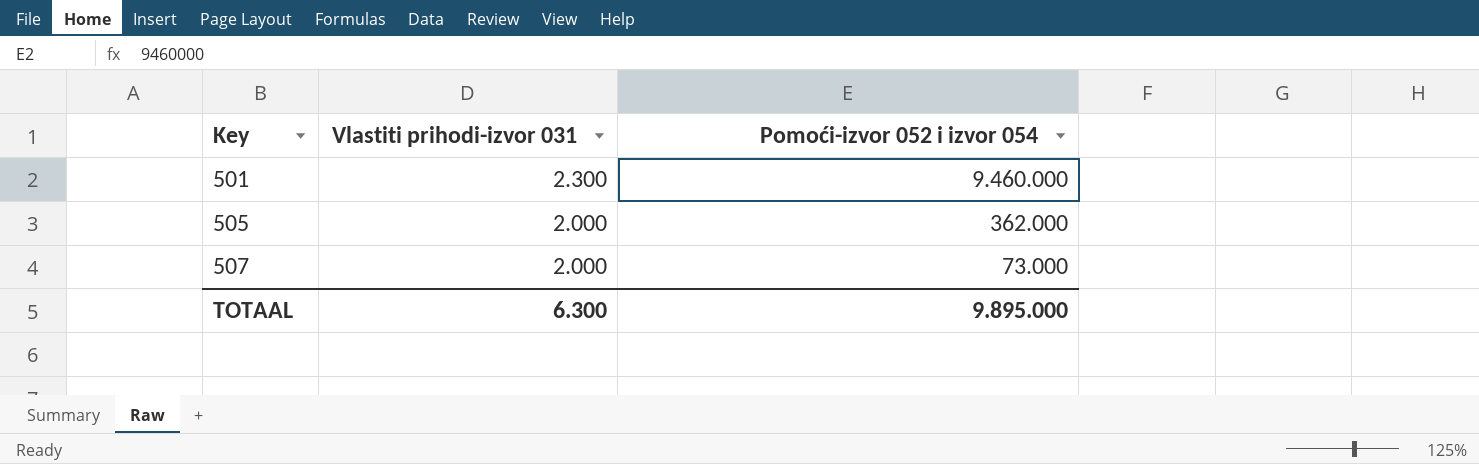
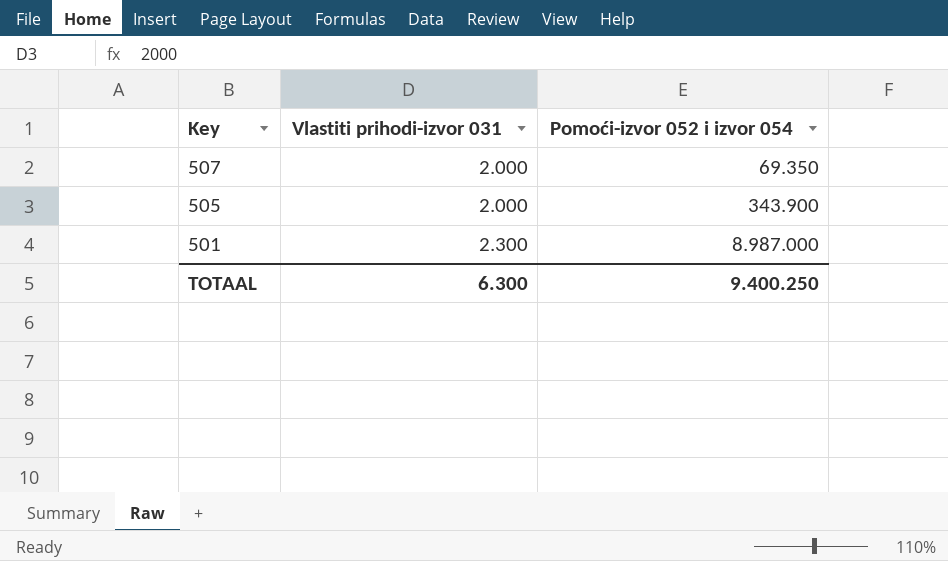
row order: Key ascending -> Key descending
507 | Pomoći-izvor 052 i izvor 054: 73.000 -> 69.350
505 | Pomoći-izvor 052 i izvor 054: 362.000 -> 343.900
501 | Pomoći-izvor 052 i izvor 054: 9.460.000 -> 8.987.000
TOTAAL | Pomoći-izvor 052 i izvor 054: 9.895.000 -> 9.400.250

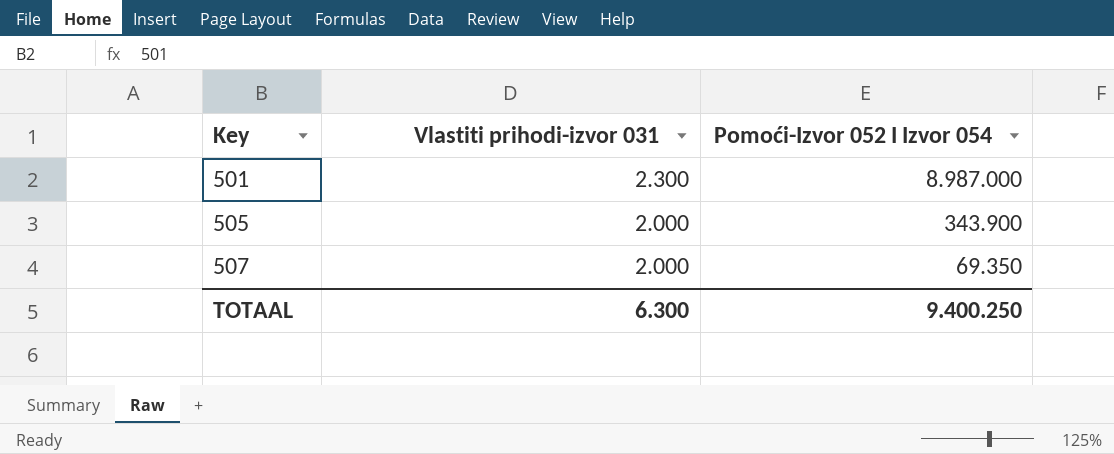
row order: Key descending -> Key ascending
column name: Pomoći-izvor 052 i izvor 054 -> Pomoći-Izvor 052 I Izvor 054

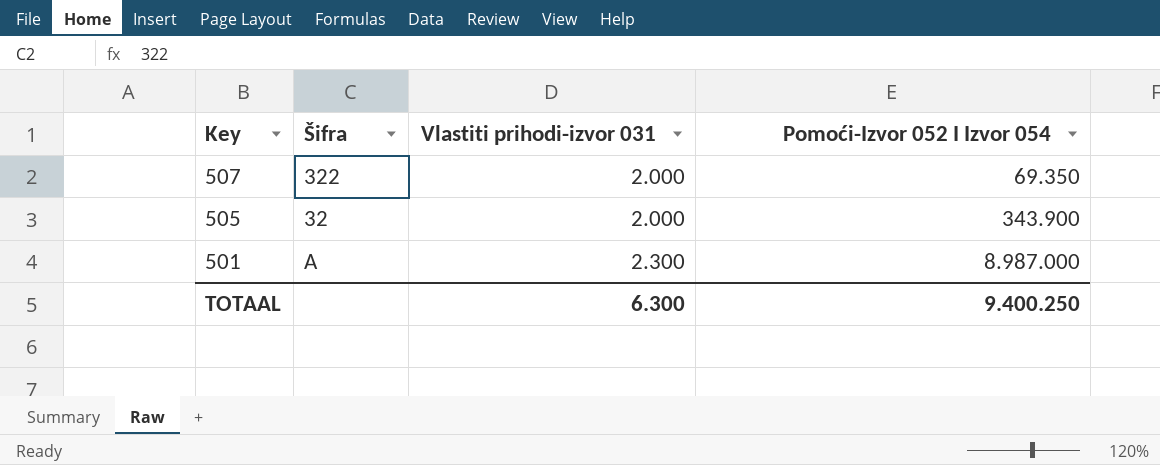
row order: Key ascending -> Key descending
column Šifra | position: none -> 2

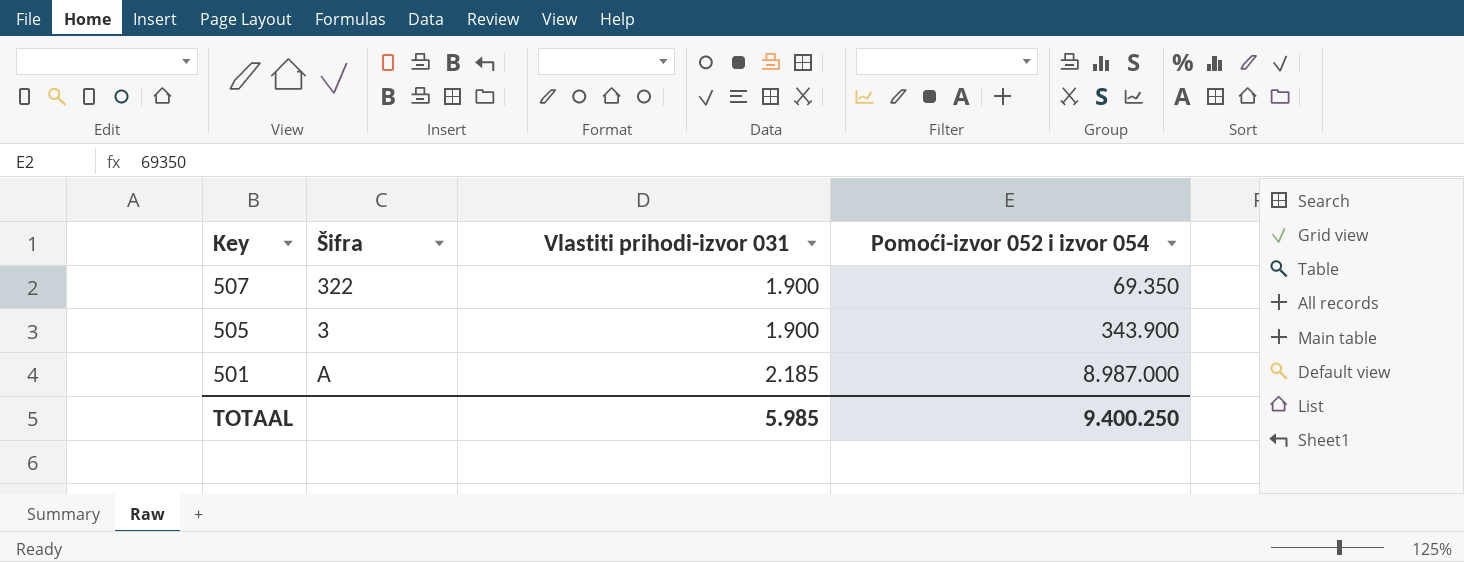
column name: Pomoći-Izvor 052 I Izvor 054 -> Pomoći-izvor 052 i izvor 054
507 | Vlastiti prihodi-izvor 031: 2.000 -> 1.900
505 | Šifra: 32 -> 3
505 | Vlastiti prihodi-izvor 031: 2.000 -> 1.900
501 | Vlastiti prihodi-izvor 031: 2.300 -> 2.185
TOTAAL | Vlastiti prihodi-izvor 031: 6.300 -> 5.985

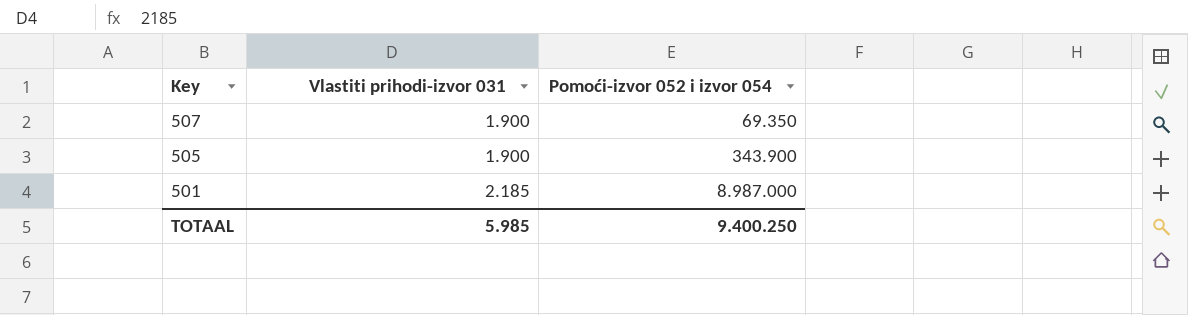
column Šifra | position: 2 -> none

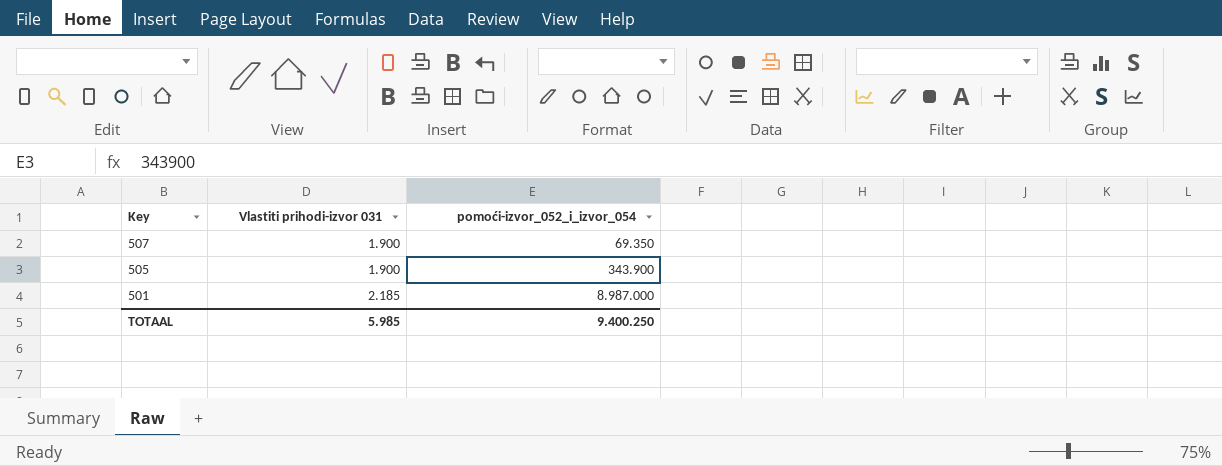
column name: Pomoći-izvor 052 i izvor 054 -> pomoći-izvor_052_i_izvor_054

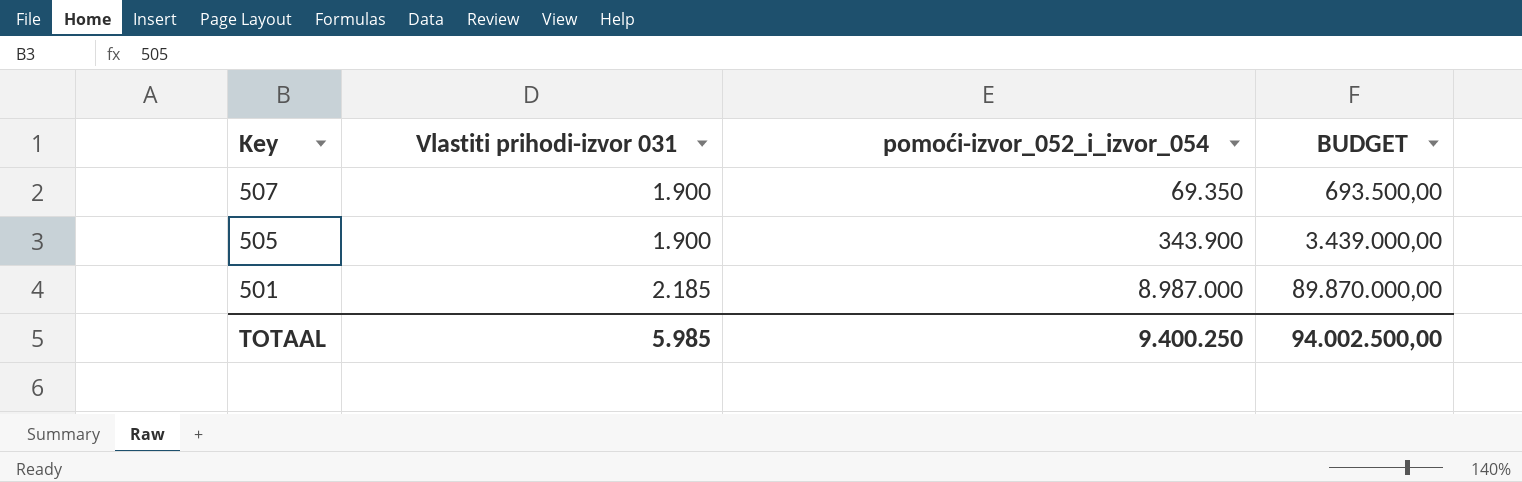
column BUDGET | formula: none -> [pomoći-izvor_052_i_izvor_054] * 10

